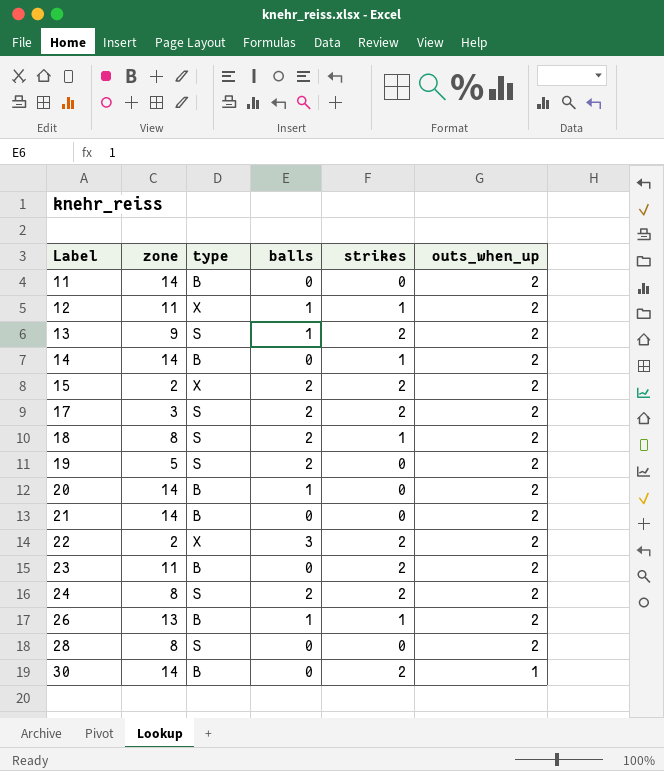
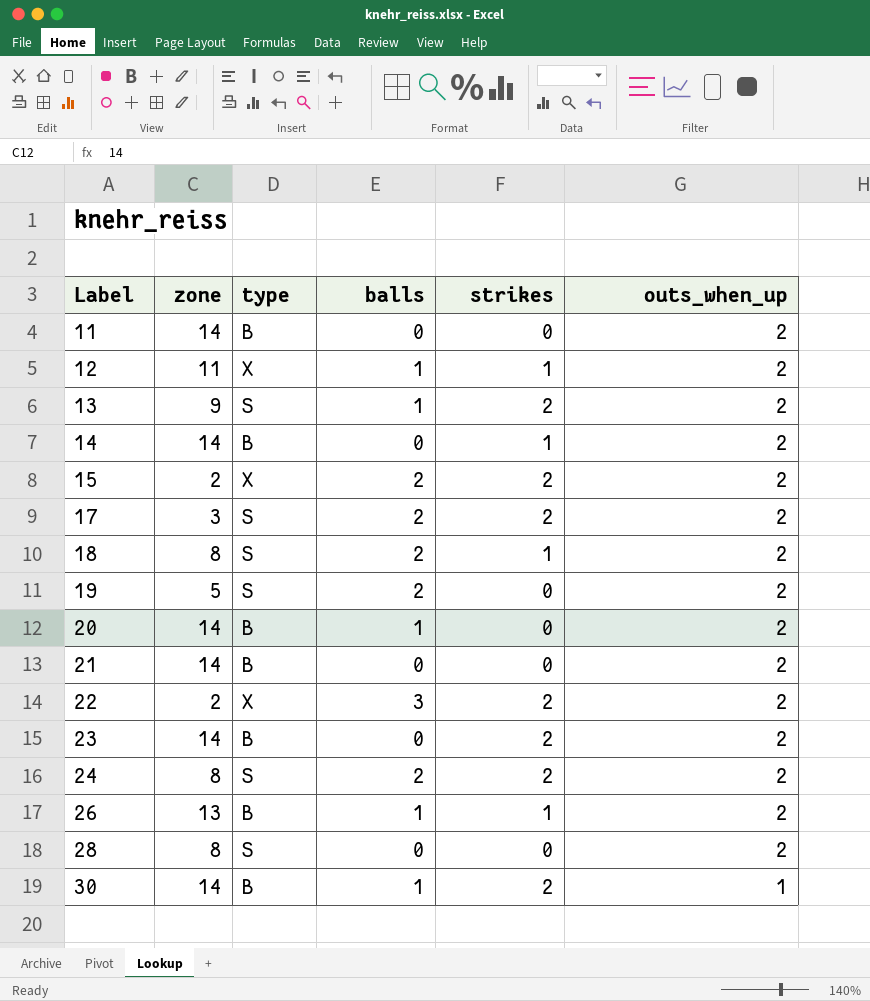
23 | zone: 11 -> 14
30 | balls: 0 -> 1

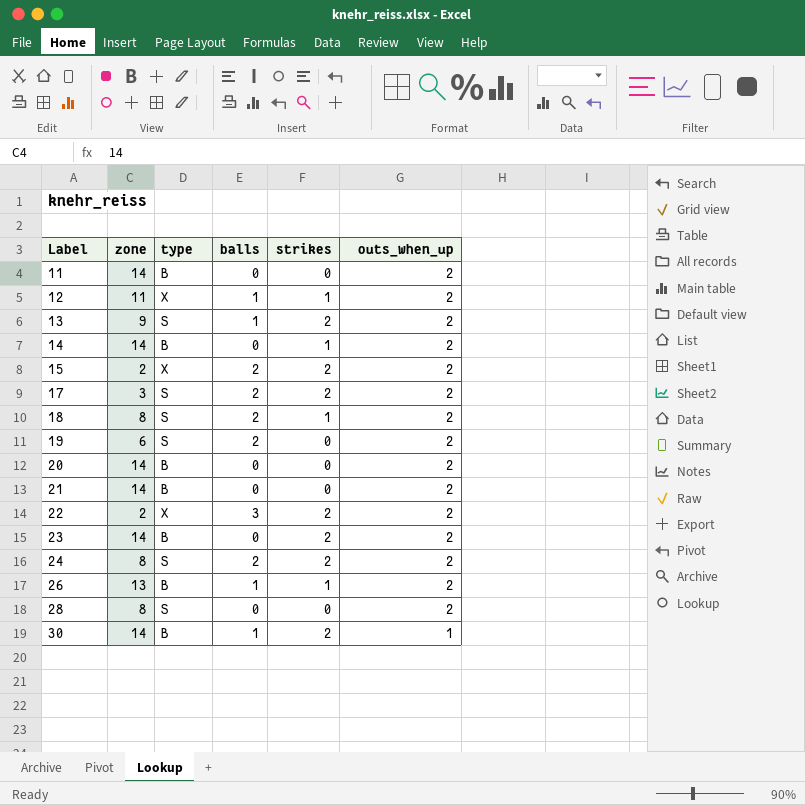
19 | zone: 5 -> 6
20 | balls: 1 -> 0

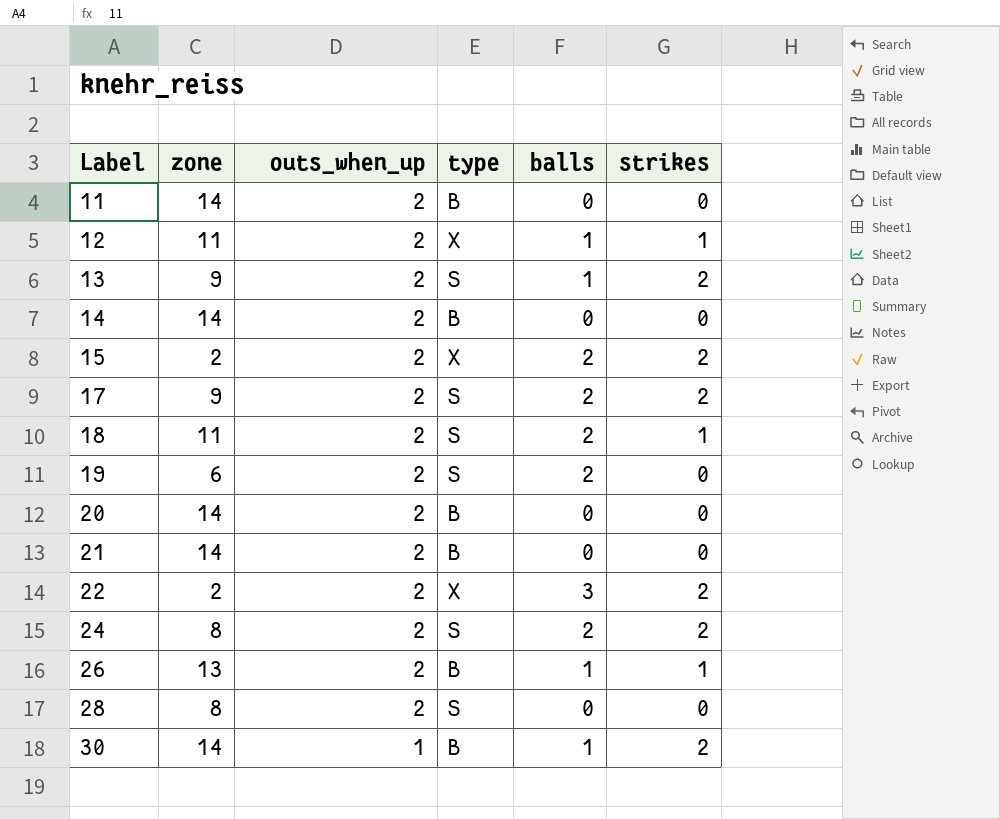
column outs_when_up | position: 6 -> 3
row 23: 14 | B | 0 | 2 | 2 -> none
14 | strikes: 1 -> 0
17 | zone: 3 -> 9
18 | zone: 8 -> 11

